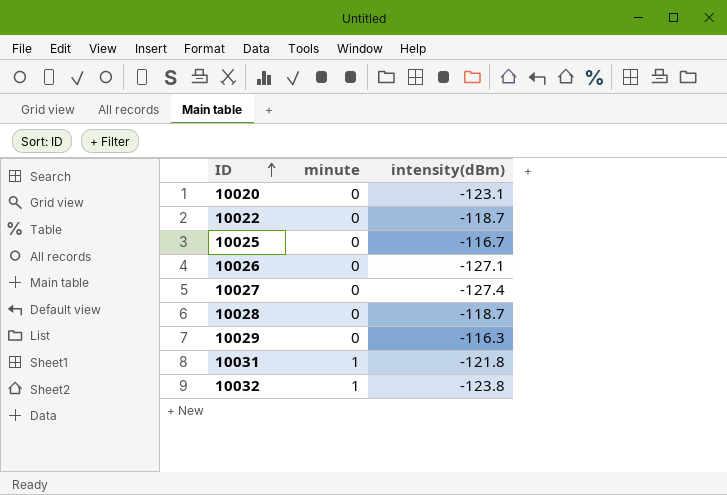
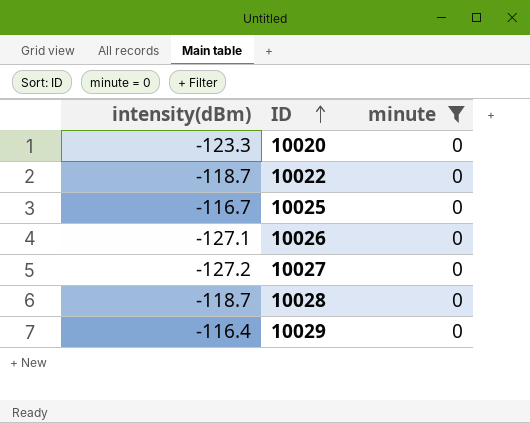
filter: none -> minute = 0
column intensity(dBm) | position: 3 -> 1
10020 | intensity(dBm): -123.1 -> -123.3
10027 | intensity(dBm): -127.4 -> -127.2
10029 | intensity(dBm): -116.3 -> -116.4

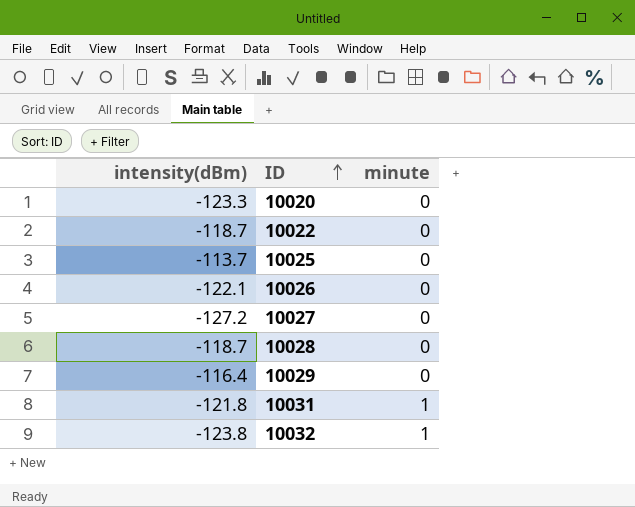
filter: minute = 0 -> none
10025 | intensity(dBm): -116.7 -> -113.7
10026 | intensity(dBm): -127.1 -> -122.1

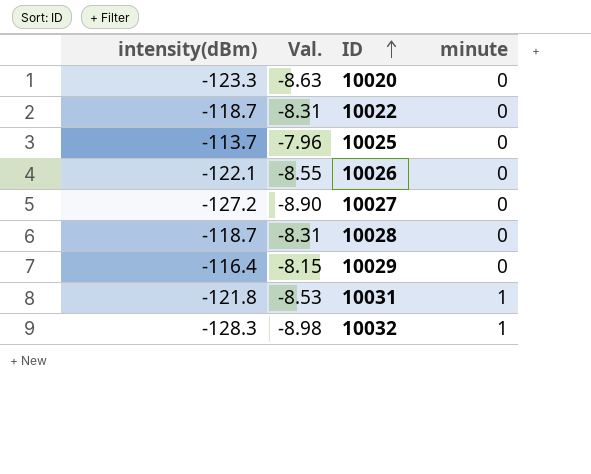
column Val. | formula: none -> [intensity(dBm)] * 0.07
10032 | intensity(dBm): -123.8 -> -128.3

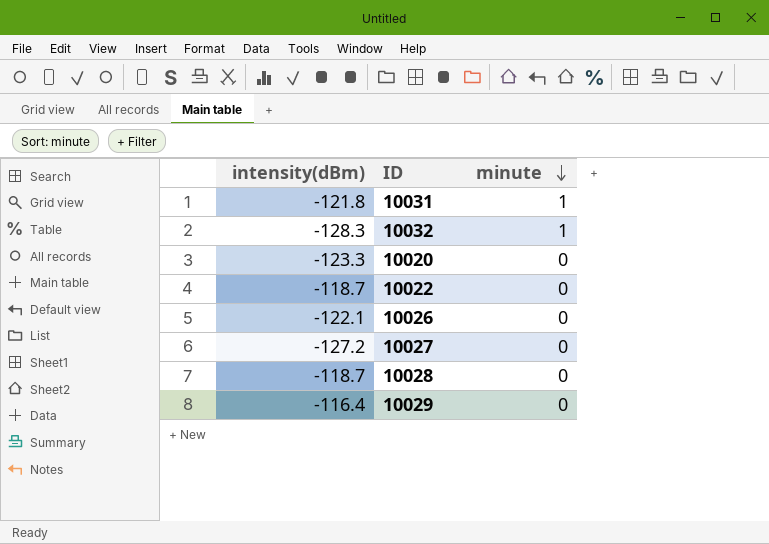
row order: ID ascending -> minute descending
column Val. | formula: [intensity(dBm)] * 0.07 -> none
row 10025: -113.7 | -7.96 | 0 -> none

